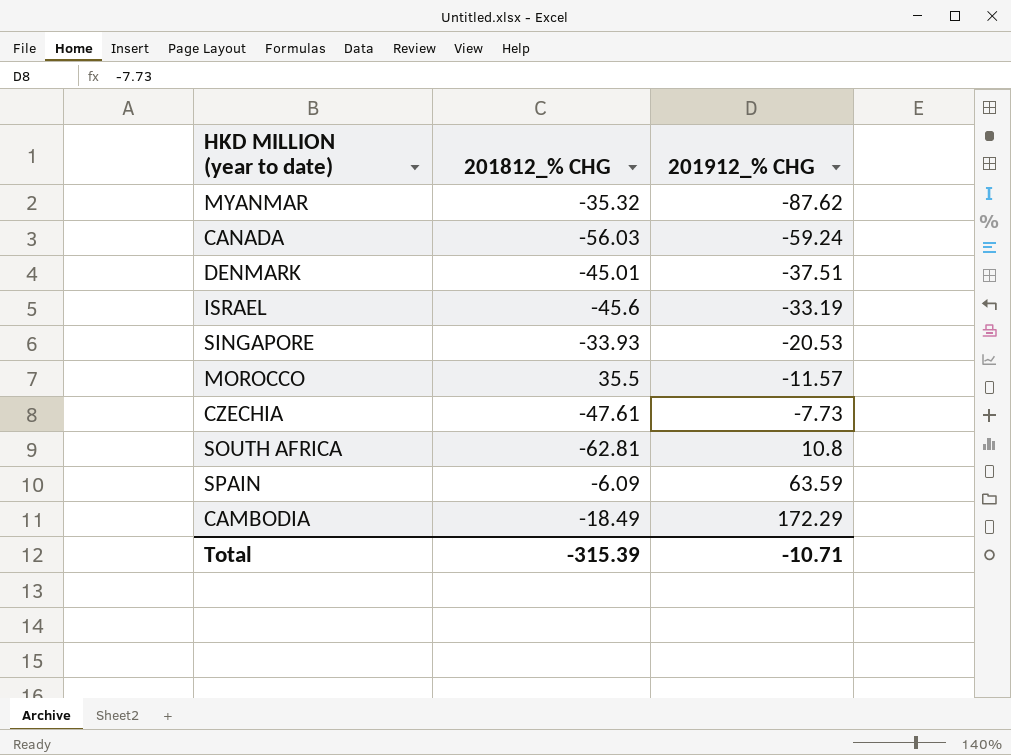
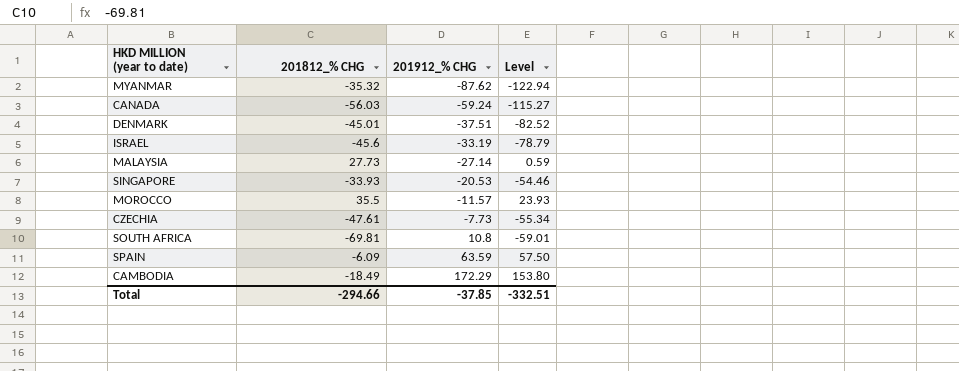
column Level | formula: none -> [201812_% CHG] + [201912_% CHG]
row MALAYSIA: none -> 27.73 | -27.14 | 0.59
SOUTH AFRICA | 201812_% CHG: -62.81 -> -69.81
Total | 201812_% CHG: -315.39 -> -294.66
Total | 201912_% CHG: -10.71 -> -37.85

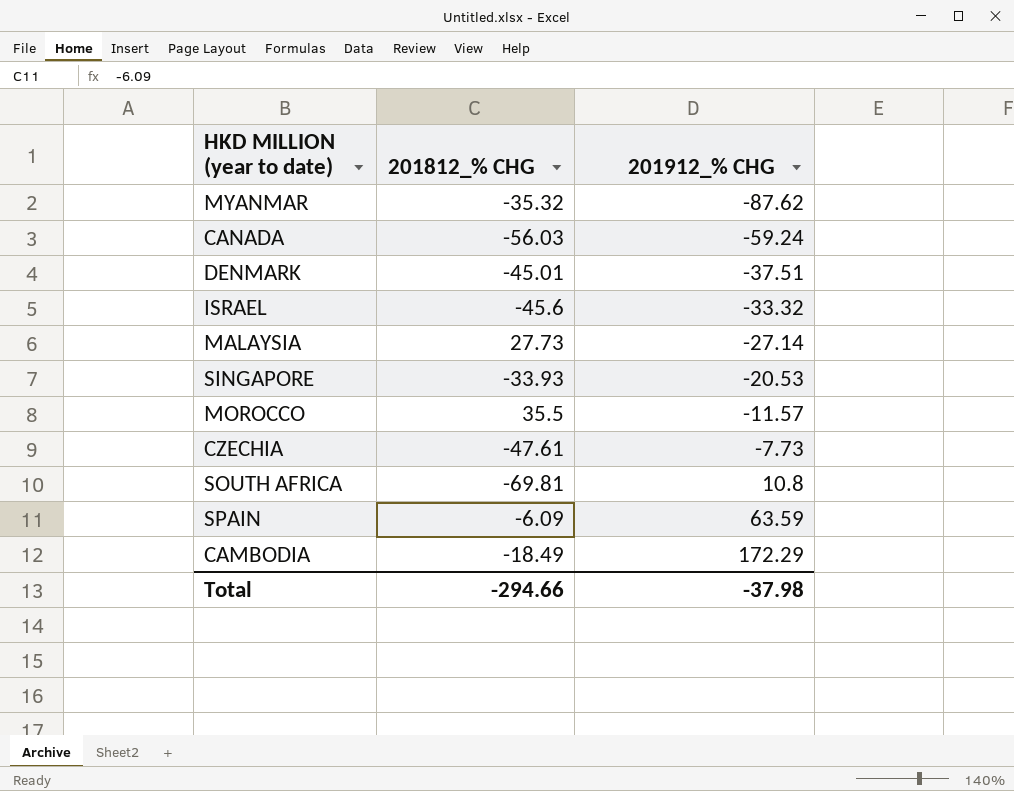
column Level | formula: [201812_% CHG] + [201912_% CHG] -> none
ISRAEL | 201912_% CHG: -33.19 -> -33.32
Total | 201912_% CHG: -37.85 -> -37.98

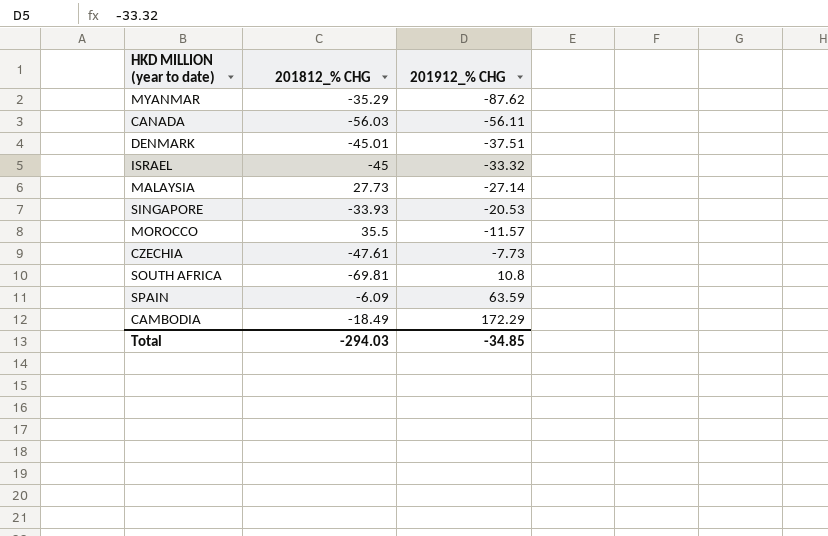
MYANMAR | 201812_% CHG: -35.32 -> -35.29
CANADA | 201912_% CHG: -59.24 -> -56.11
ISRAEL | 201812_% CHG: -45.6 -> -45
Total | 201812_% CHG: -294.66 -> -294.03
Total | 201912_% CHG: -37.98 -> -34.85

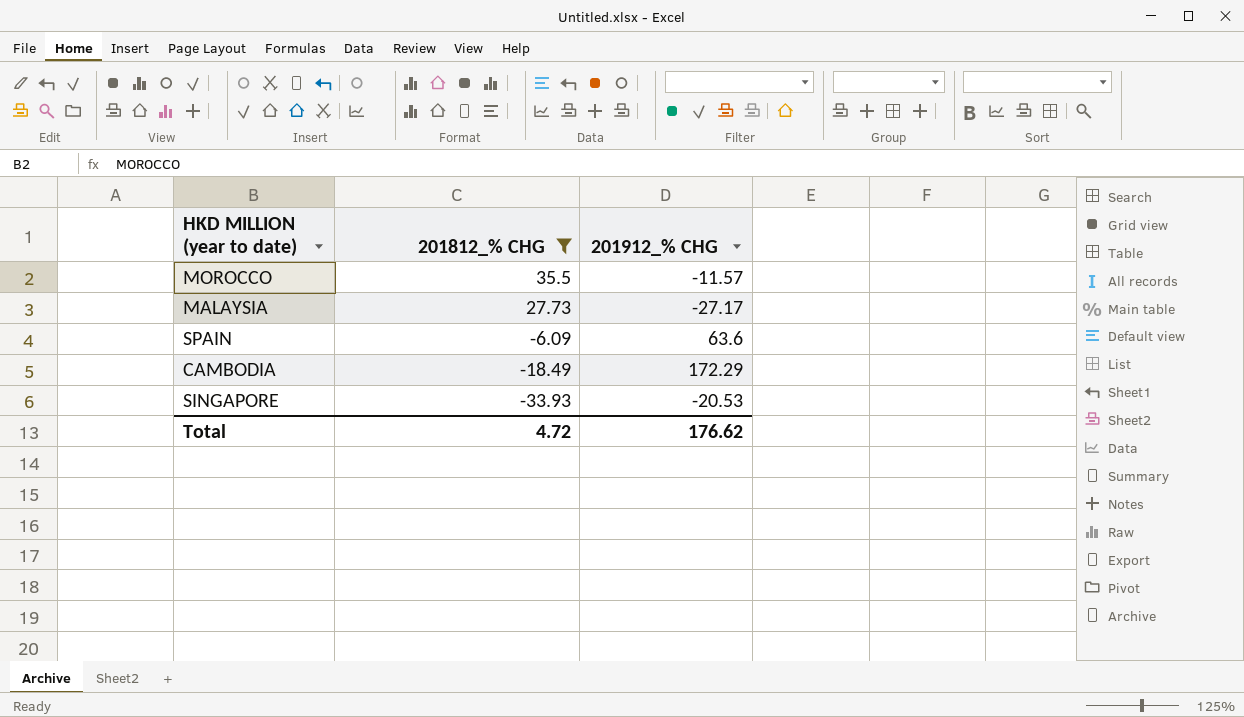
filter: none -> 201812_% CHG >= -33.93
row order: 201912_% CHG ascending -> 201812_% CHG descending
MALAYSIA | 201912_% CHG: -27.14 -> -27.17
SPAIN | 201912_% CHG: 63.59 -> 63.6
Total | 201812_% CHG: -294.03 -> 4.72
Total | 201912_% CHG: -34.85 -> 176.62

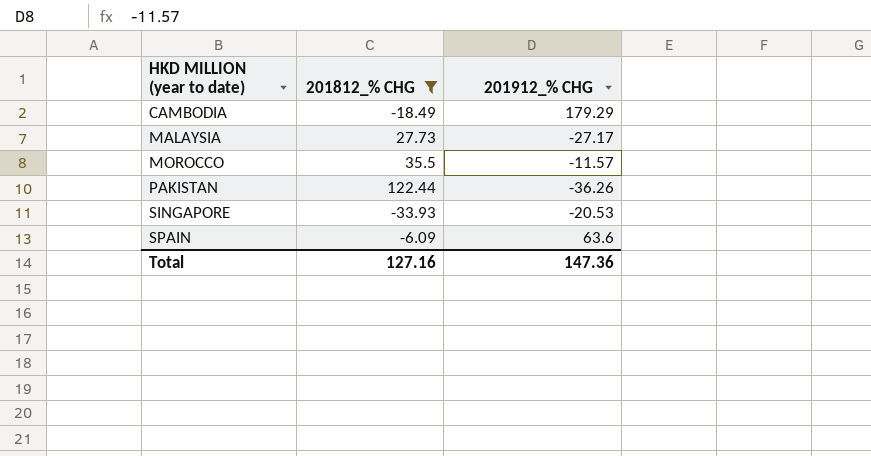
row order: 201812_% CHG descending -> HKD MILLION (year to date) ascending
CAMBODIA | 201912_% CHG: 172.29 -> 179.29
row PAKISTAN: none -> 122.44 | -36.26
Total | 201812_% CHG: 4.72 -> 127.16
Total | 201912_% CHG: 176.62 -> 147.36

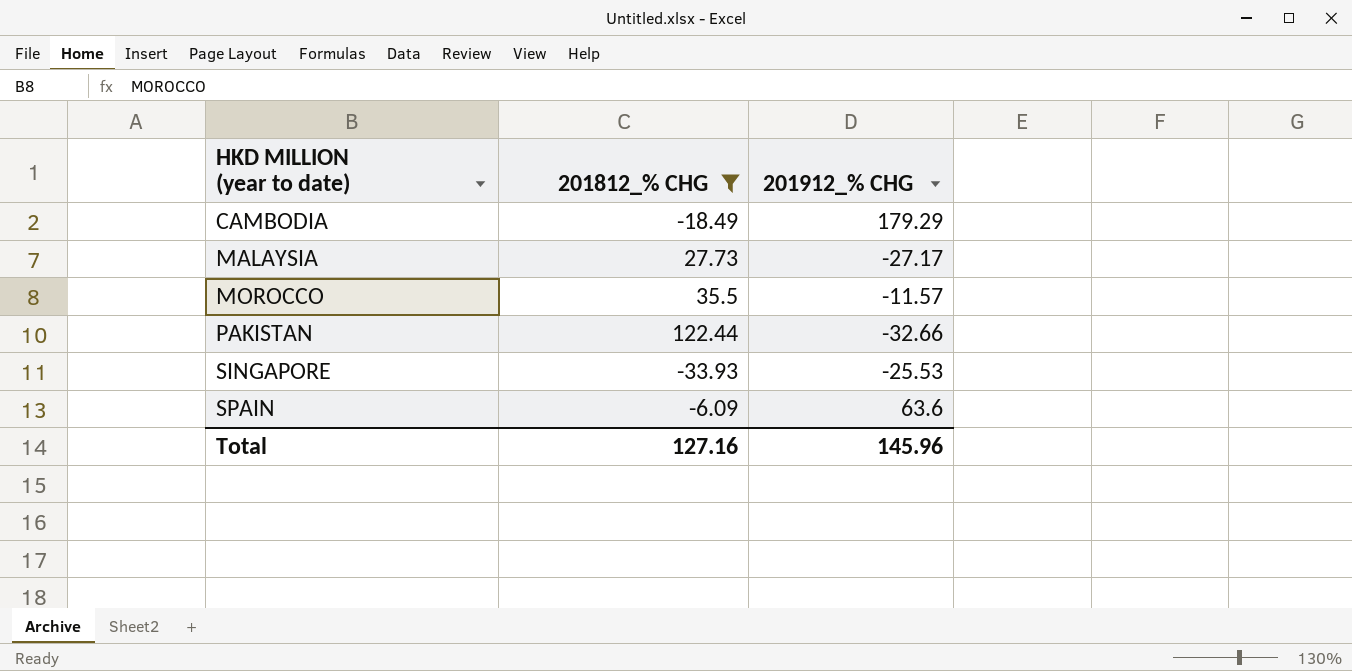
PAKISTAN | 201912_% CHG: -36.26 -> -32.66
SINGAPORE | 201912_% CHG: -20.53 -> -25.53
Total | 201912_% CHG: 147.36 -> 145.96

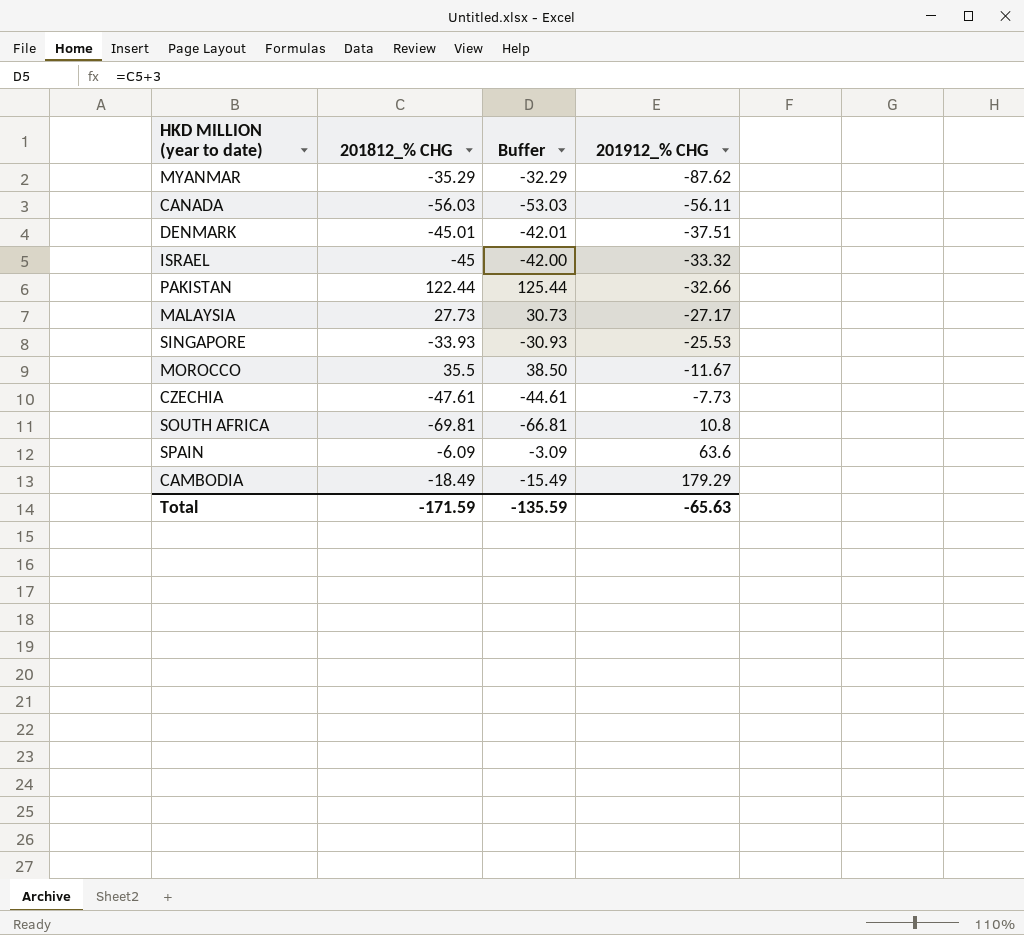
filter: 201812_% CHG >= -33.93 -> none
row order: HKD MILLION (year to date) ascending -> 201912_% CHG ascending
column Buffer | formula: none -> [201812_% CHG] + 3
MOROCCO | 201912_% CHG: -11.57 -> -11.67
Total | 201812_% CHG: 127.16 -> -171.59
Total | 201912_% CHG: 145.96 -> -65.63

